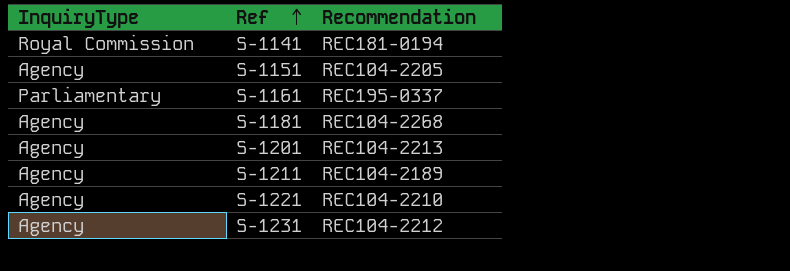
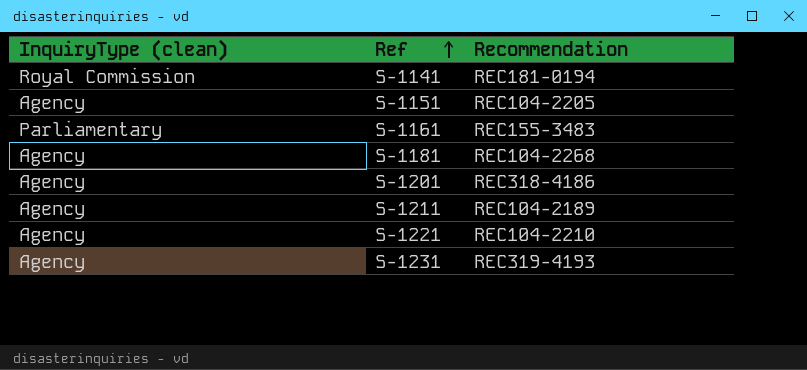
column name: InquiryType -> InquiryType (clean)
S-1161 | Recommendation: REC195-0337 -> REC155-3483
S-1201 | Recommendation: REC104-2213 -> REC318-4186
S-1231 | Recommendation: REC104-2212 -> REC319-4193

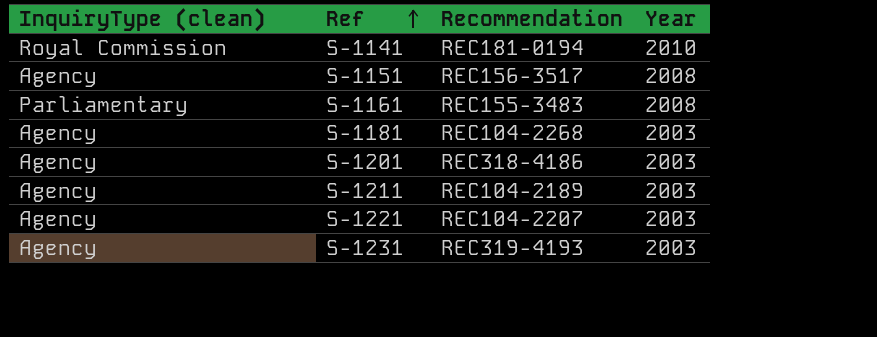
column Year | position: none -> 4
S-1151 | Recommendation: REC104-2205 -> REC156-3517
S-1221 | Recommendation: REC104-2210 -> REC104-2207

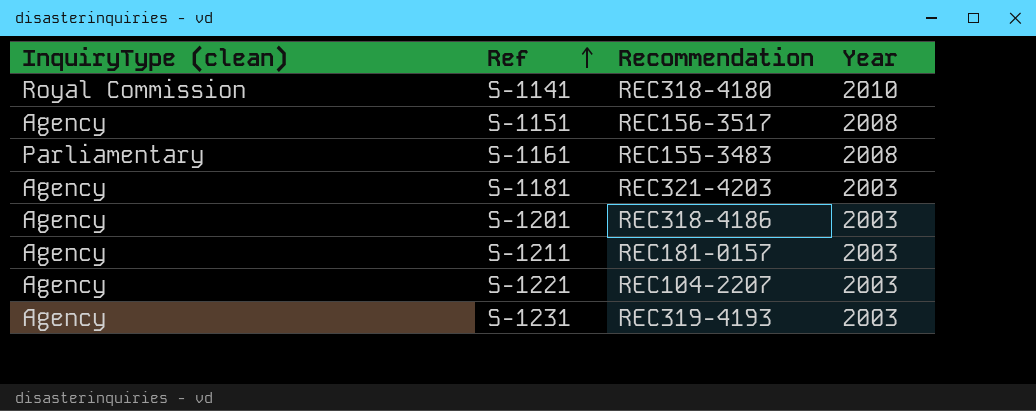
S-1141 | Recommendation: REC181-0194 -> REC318-4180
S-1181 | Recommendation: REC104-2268 -> REC321-4203
S-1211 | Recommendation: REC104-2189 -> REC181-0157

